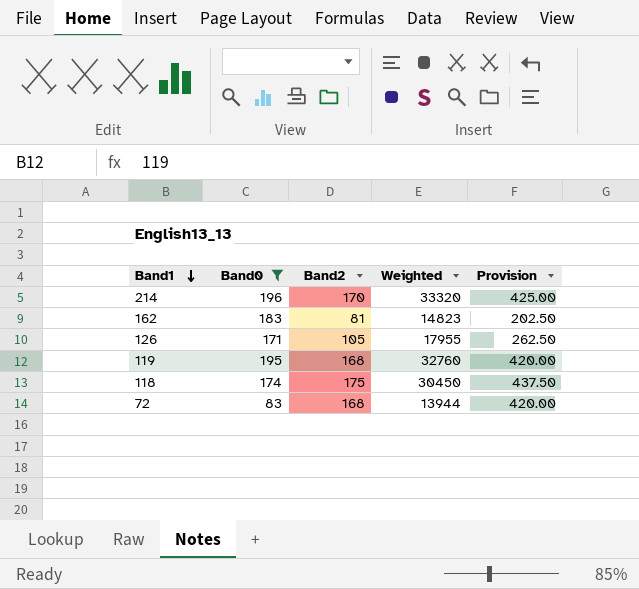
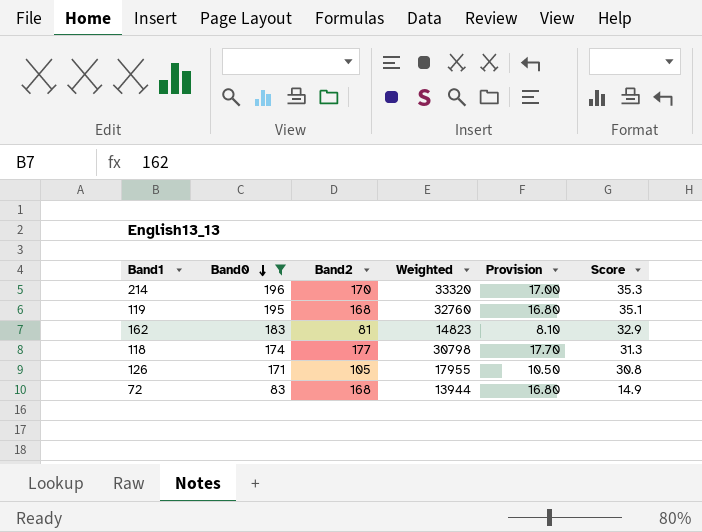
row order: Band1 descending -> Band0 descending
column Provision | formula: [Band2] * 2.5 -> [Band2] * 0.1
column Score | formula: none -> [Band0] * 0.18
118 | Band2: 175 -> 177
118 | Weighted: 30450 -> 30798

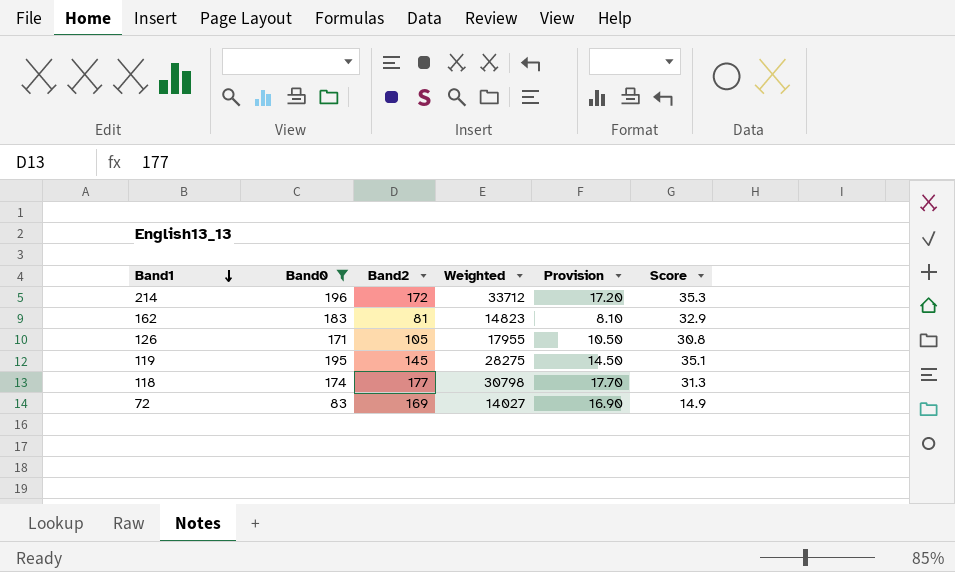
row order: Band0 descending -> Band1 descending
214 | Band2: 170 -> 172
214 | Weighted: 33320 -> 33712
214 | Provision: 17.00 -> 17.20
119 | Band2: 168 -> 145
119 | Weighted: 32760 -> 28275
119 | Provision: 16.80 -> 14.50
72 | Band2: 168 -> 169
72 | Weighted: 13944 -> 14027
72 | Provision: 16.80 -> 16.90

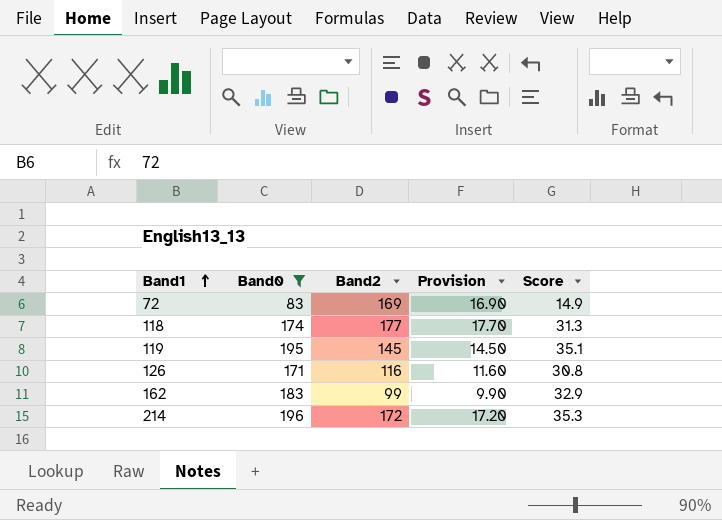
row order: Band1 descending -> Band1 ascending
column Weighted | formula: [Band0] * [Band2] -> none
126 | Band2: 105 -> 116
126 | Provision: 10.50 -> 11.60
162 | Band2: 81 -> 99
162 | Provision: 8.10 -> 9.90

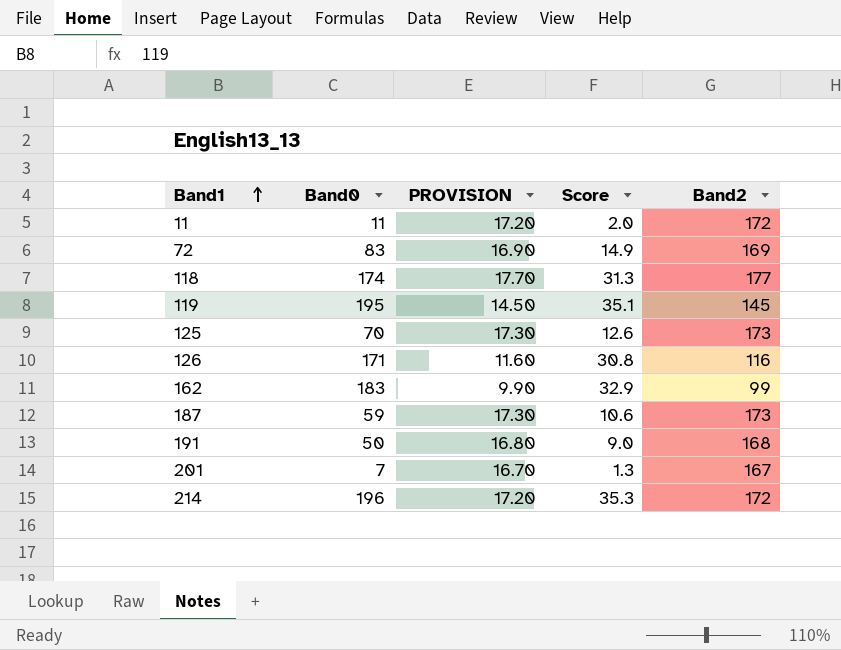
filter: Band0 >= 83 -> none
column name: Provision -> PROVISION
column Band2 | position: 3 -> 5

